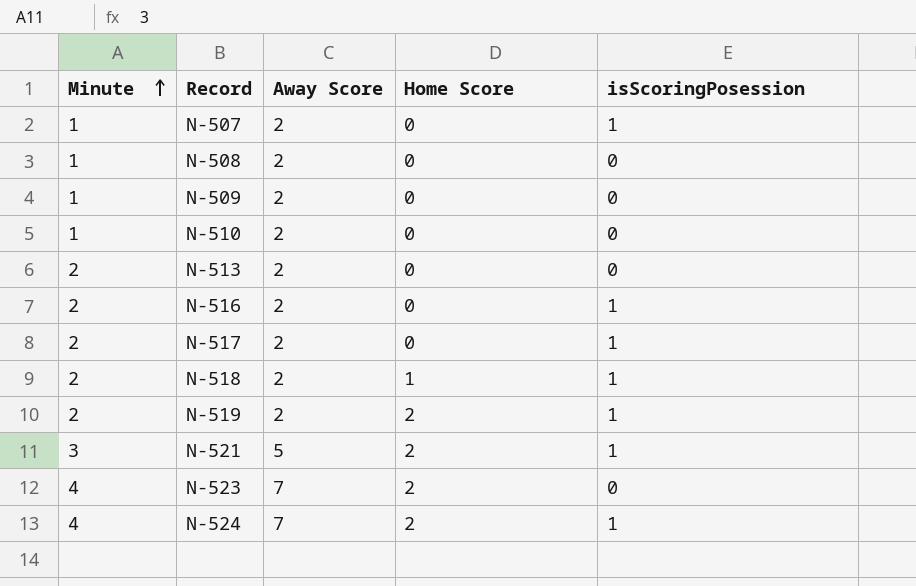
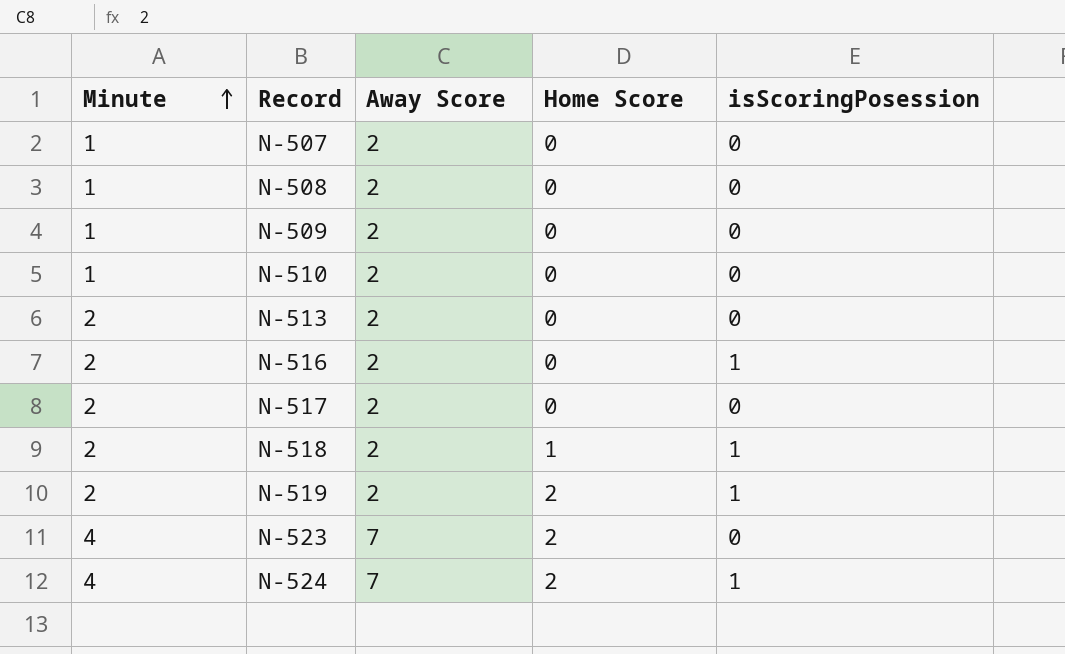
row N-521: 3 | 5 | 2 | 1 -> none
N-507 | isScoringPosession: 1 -> 0
N-517 | isScoringPosession: 1 -> 0

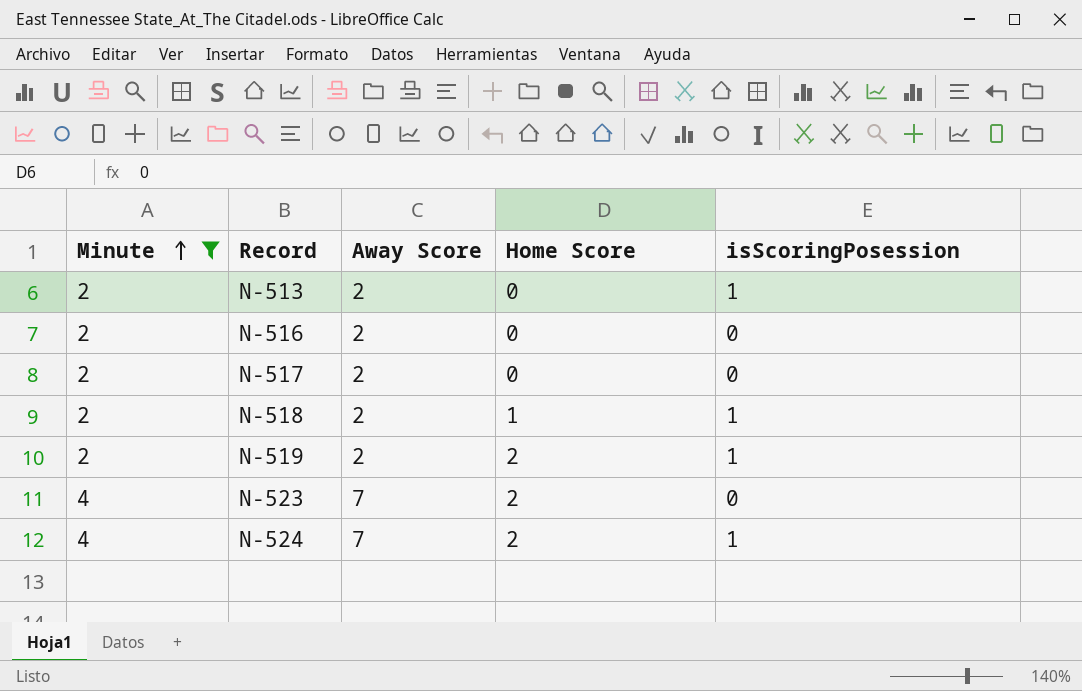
filter: none -> Minute != 1
N-513 | isScoringPosession: 0 -> 1
N-516 | isScoringPosession: 1 -> 0

